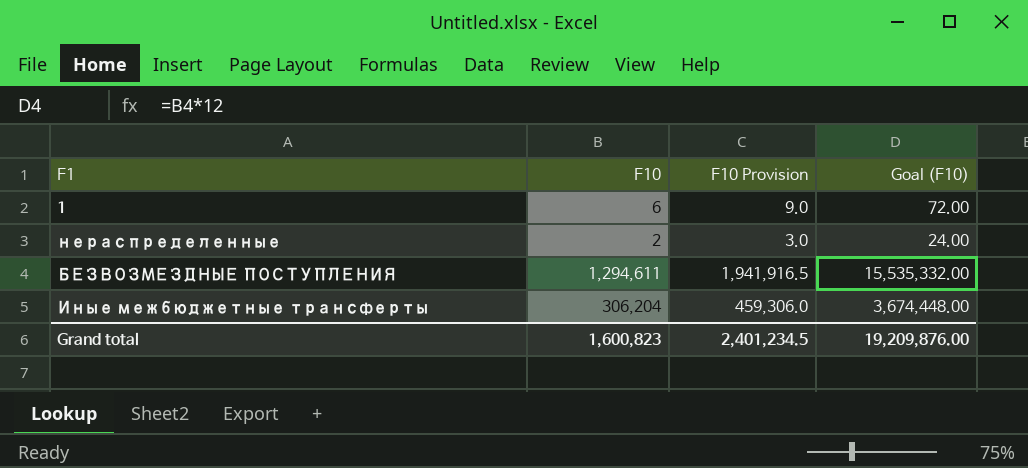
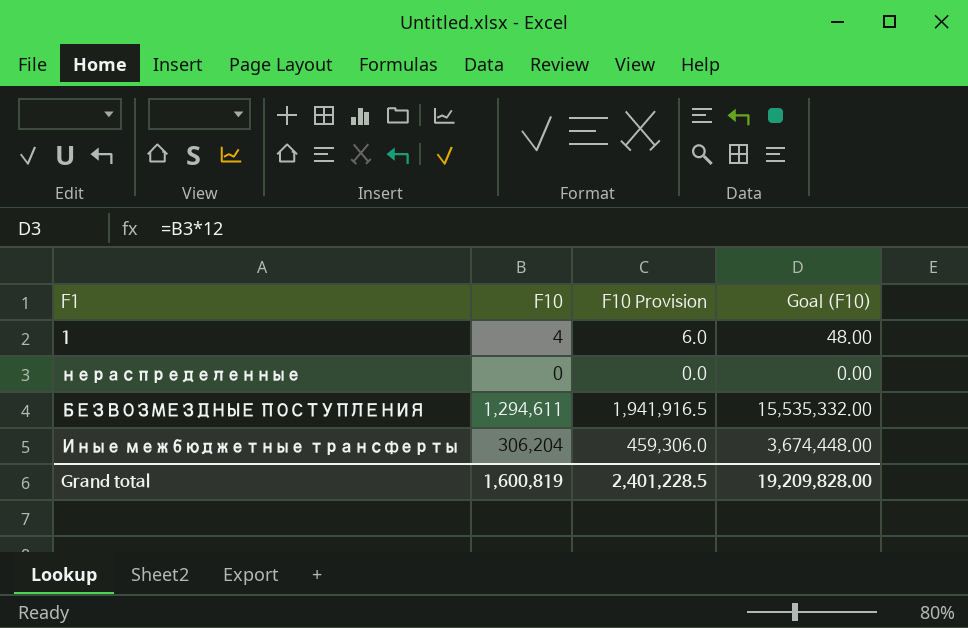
1 | F10: 6 -> 4
1 | F10 Provision: 9.0 -> 6.0
1 | Goal (F10): 72.00 -> 48.00
нераспределенные | F10: 2 -> 0
нераспределенные | F10 Provision: 3.0 -> 0.0
нераспределенные | Goal (F10): 24.00 -> 0.00
Grand total | F10: 1,600,823 -> 1,600,819
Grand total | F10 Provision: 2,401,234.5 -> 2,401,228.5
Grand total | Goal (F10): 19,209,876.00 -> 19,209,828.00

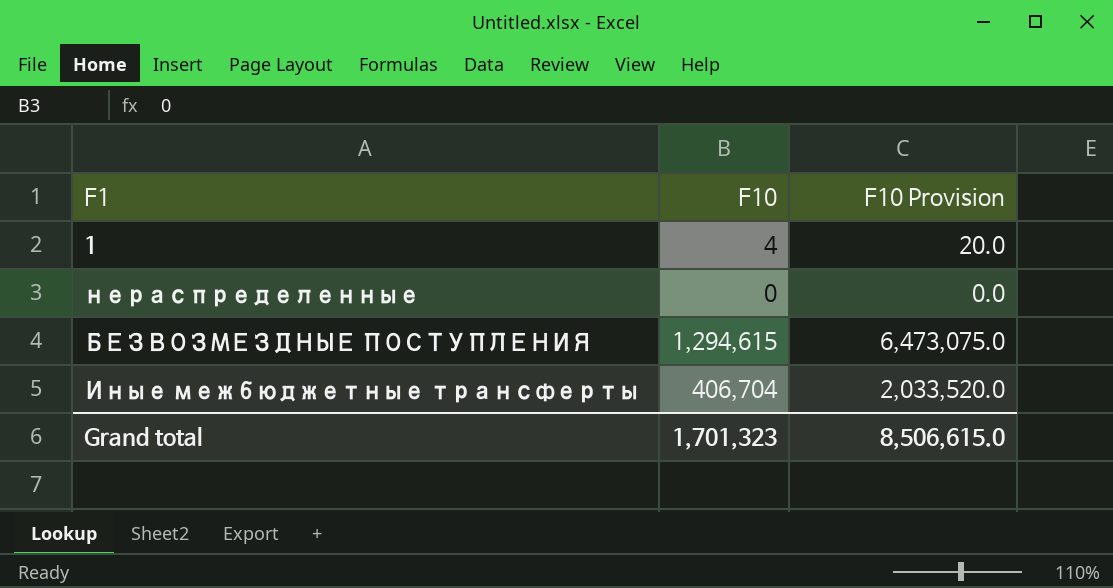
column Goal (F10) | formula: [F10] * 12 -> none
column F10 Provision | formula: [F10] * 1.5 -> [F10] * 5
БЕЗВОЗМЕЗДНЫЕ ПОСТУПЛЕНИЯ | F10: 1,294,611 -> 1,294,615
Иные межбюджетные трансферты | F10: 306,204 -> 406,704
Grand total | F10: 1,600,819 -> 1,701,323
Grand total | F10 Provision: 2,401,228.5 -> 8,506,615.0

